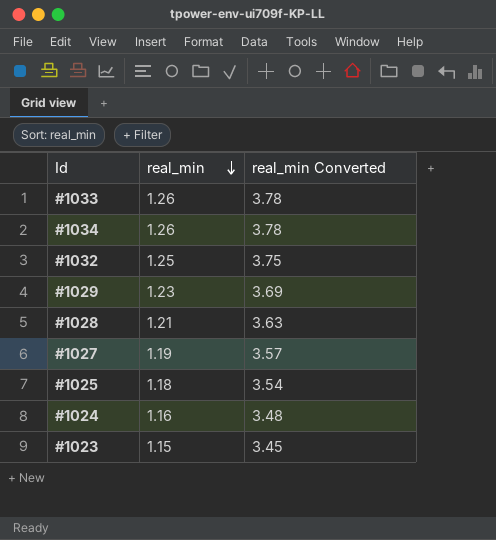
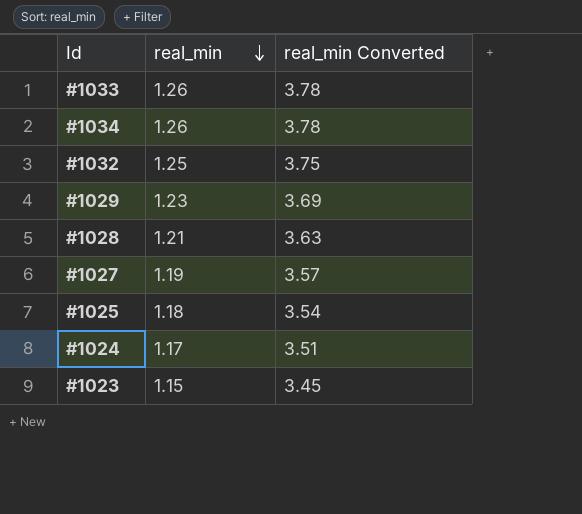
#1024 | real_min: 1.16 -> 1.17
#1024 | real_min Converted: 3.48 -> 3.51

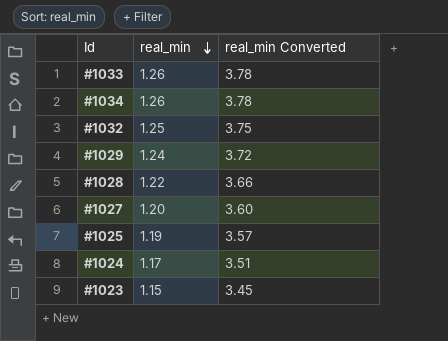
#1029 | real_min: 1.23 -> 1.24
#1029 | real_min Converted: 3.69 -> 3.72
#1028 | real_min: 1.21 -> 1.22
#1028 | real_min Converted: 3.63 -> 3.66
#1027 | real_min: 1.19 -> 1.20
#1027 | real_min Converted: 3.57 -> 3.60
#1025 | real_min: 1.18 -> 1.19
#1025 | real_min Converted: 3.54 -> 3.57

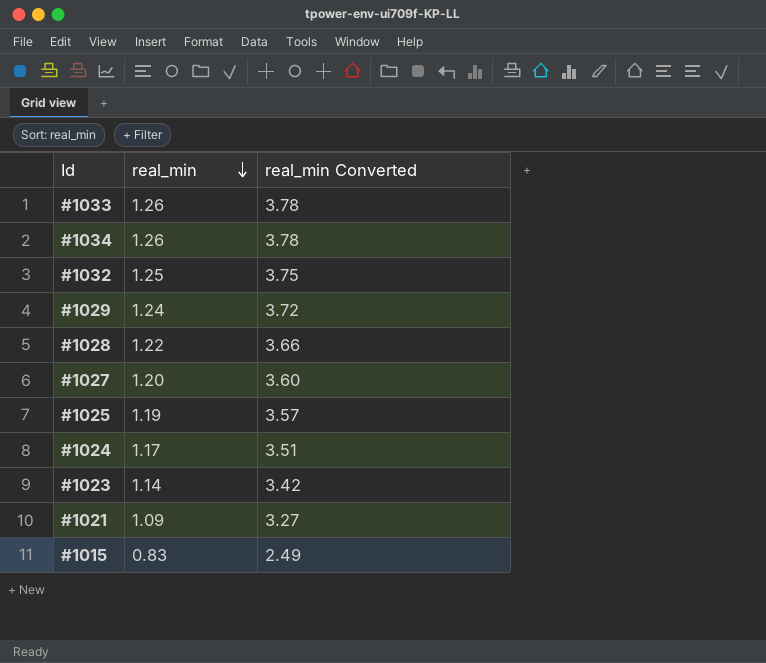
#1023 | real_min: 1.15 -> 1.14
#1023 | real_min Converted: 3.45 -> 3.42
row #1021: none -> 1.09 | 3.27
row #1015: none -> 0.83 | 2.49

